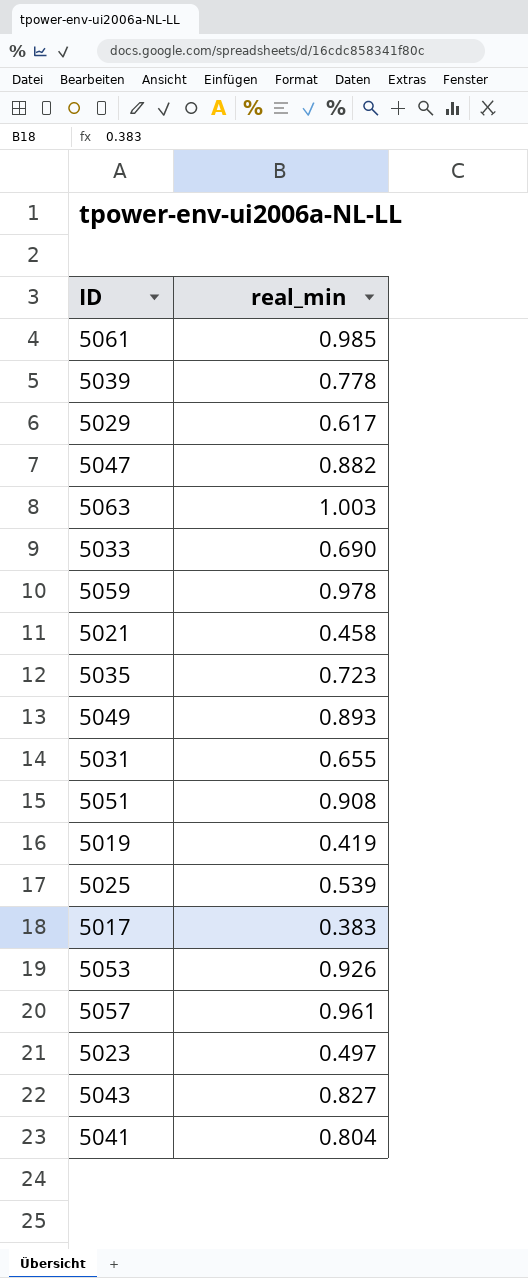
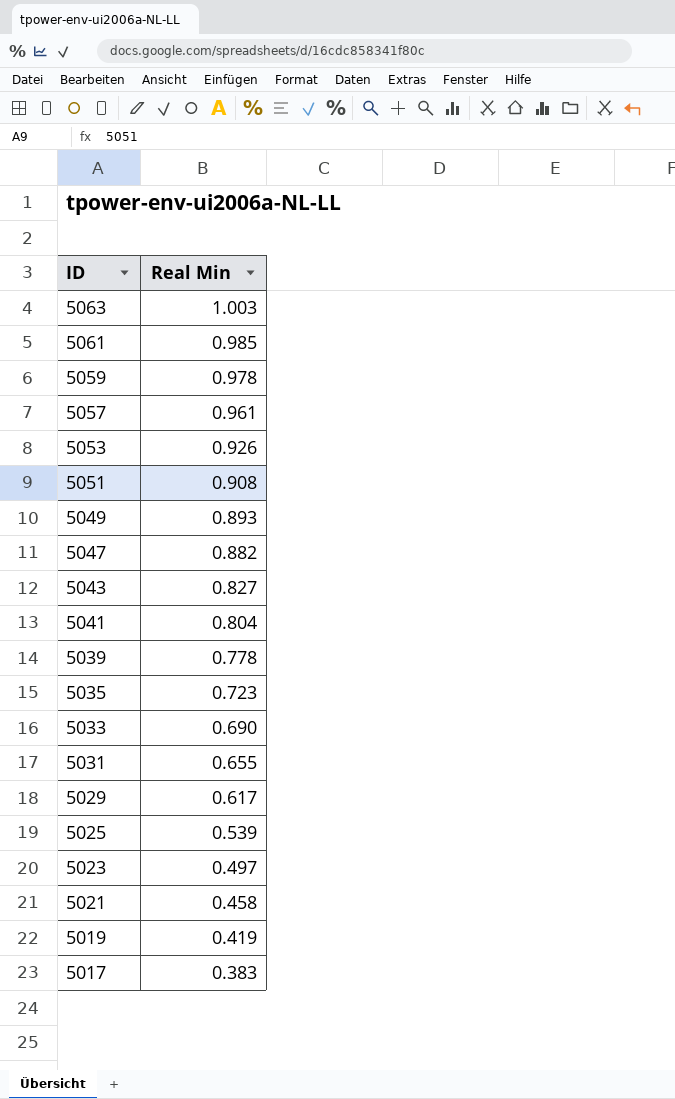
row order: none -> ID descending
column name: real_min -> Real Min

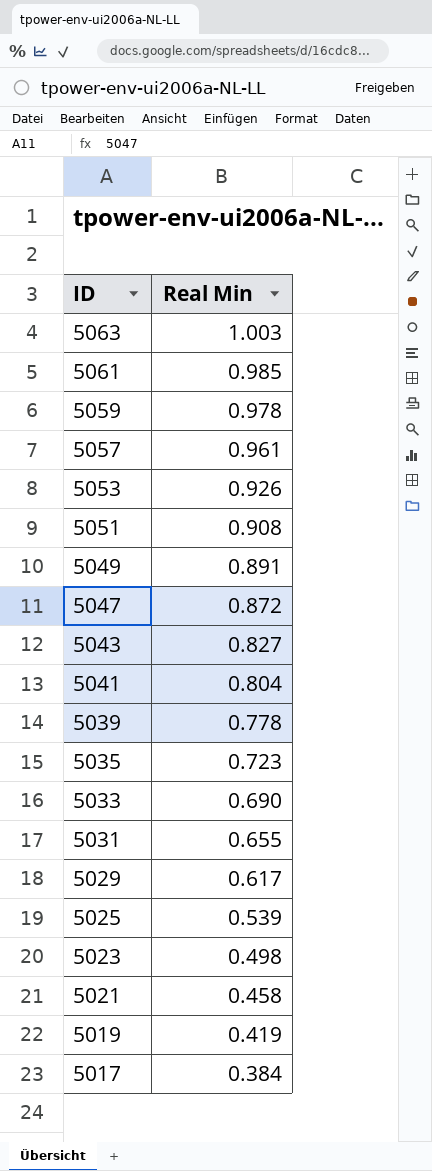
5049 | Real Min: 0.893 -> 0.891
5047 | Real Min: 0.882 -> 0.872
5023 | Real Min: 0.497 -> 0.498
5017 | Real Min: 0.383 -> 0.384

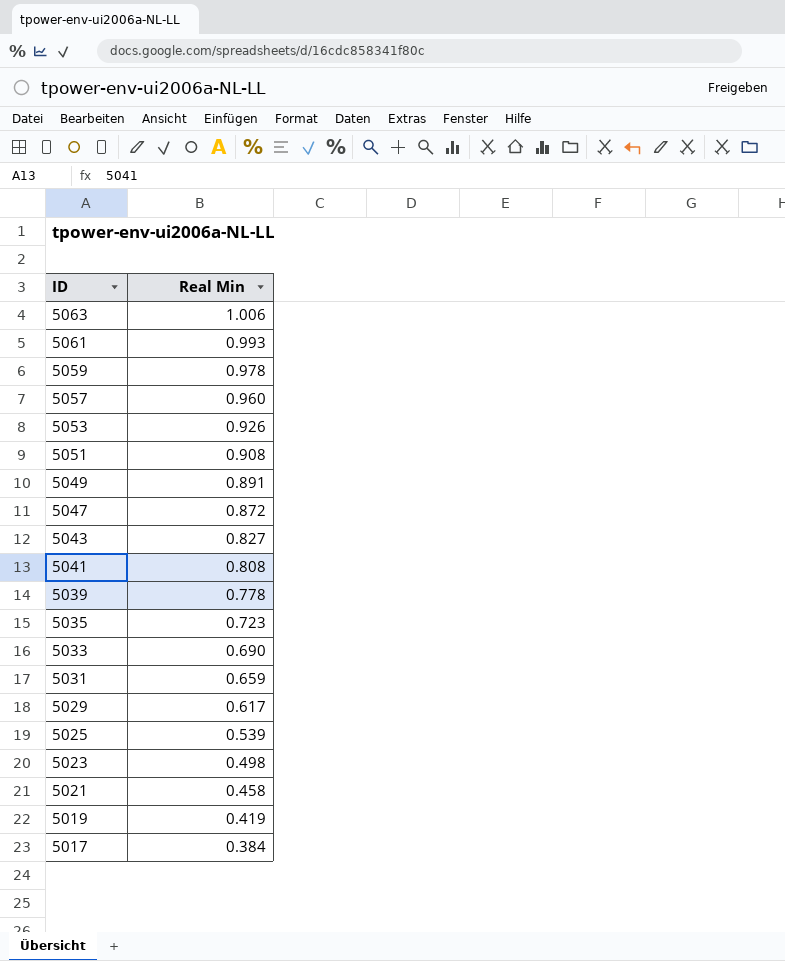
5063 | Real Min: 1.003 -> 1.006
5061 | Real Min: 0.985 -> 0.993
5057 | Real Min: 0.961 -> 0.960
5041 | Real Min: 0.804 -> 0.808
5031 | Real Min: 0.655 -> 0.659

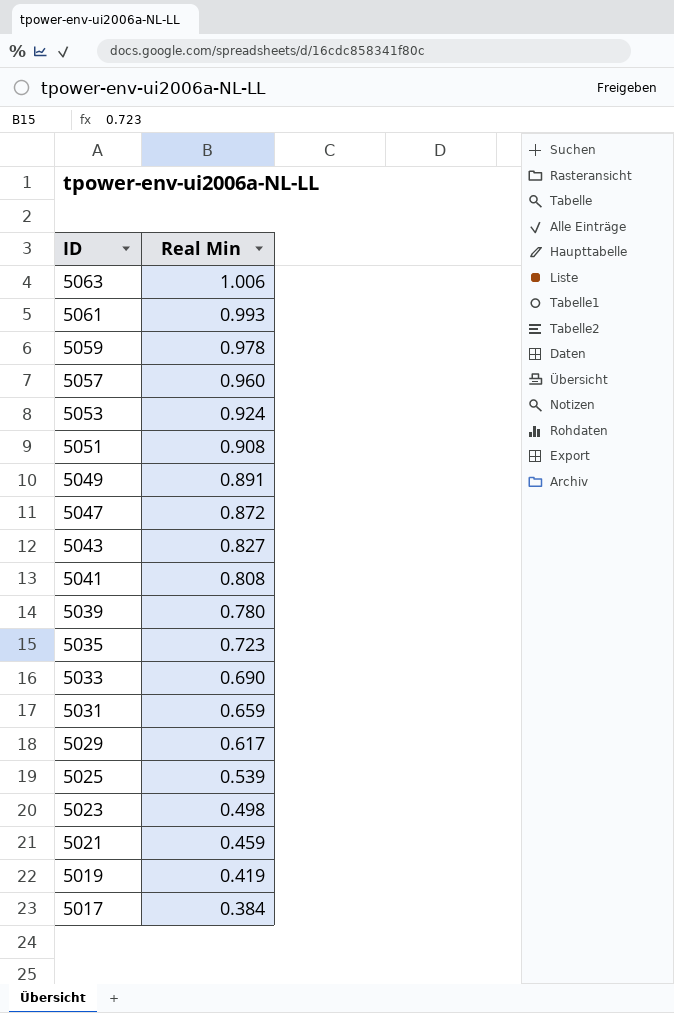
5053 | Real Min: 0.926 -> 0.924
5039 | Real Min: 0.778 -> 0.780
5021 | Real Min: 0.458 -> 0.459

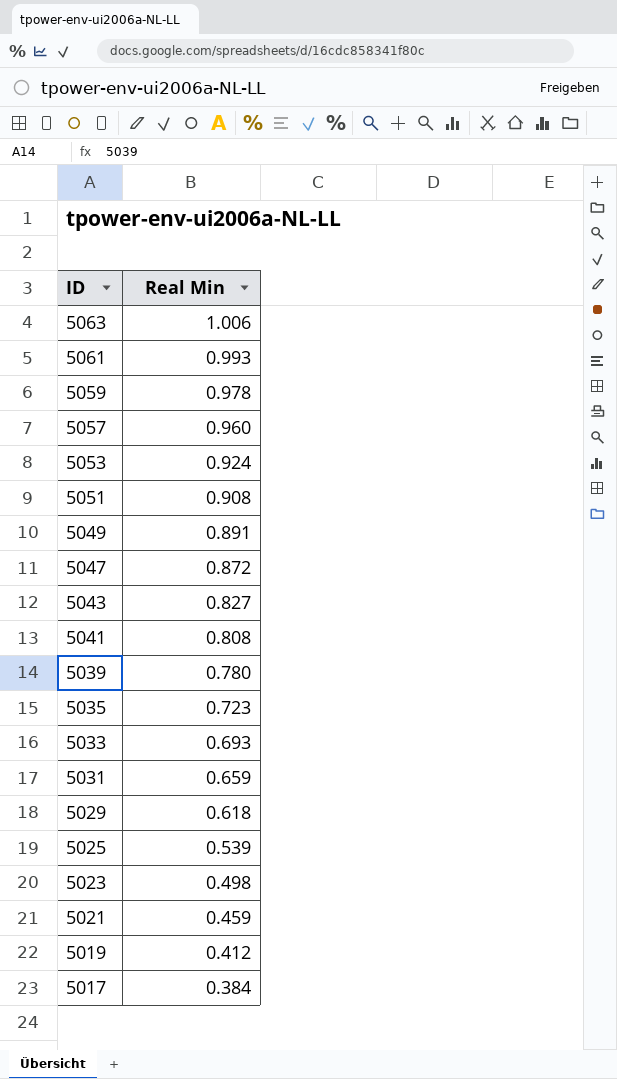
5033 | Real Min: 0.690 -> 0.693
5029 | Real Min: 0.617 -> 0.618
5019 | Real Min: 0.419 -> 0.412

